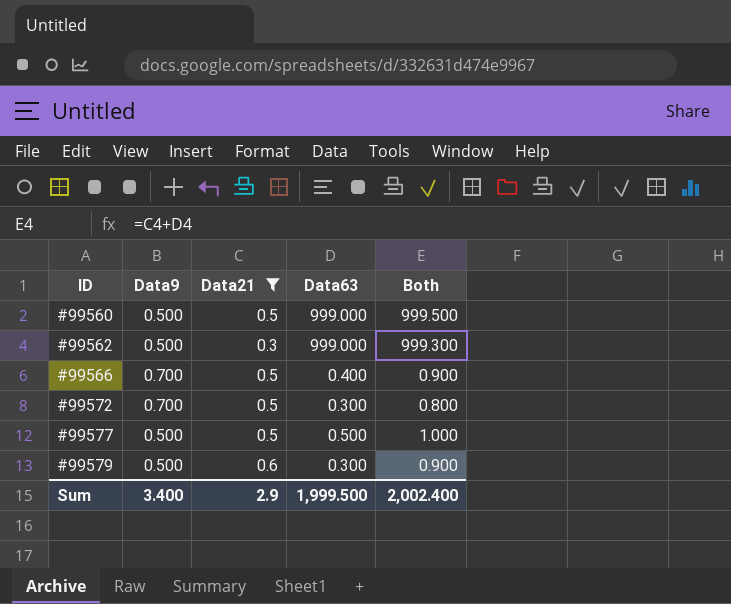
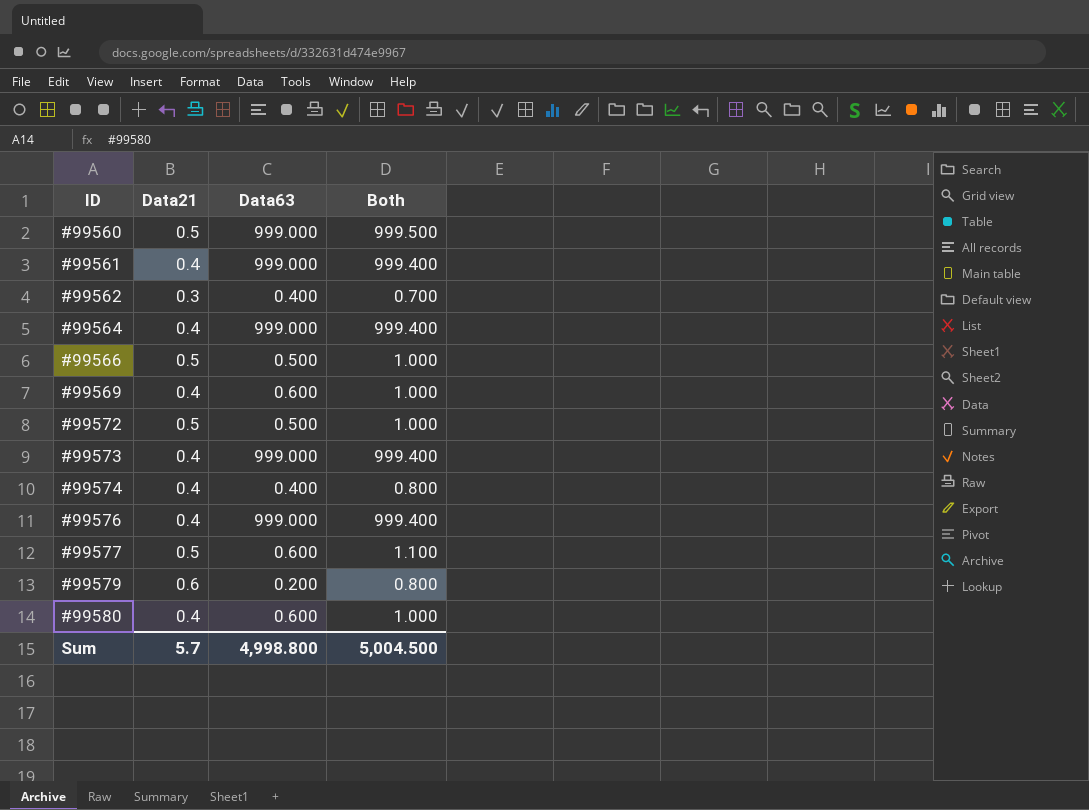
filter: Data21 != 0.4 -> none
column Data9 | position: 2 -> none
#99562 | Data63: 999.000 -> 0.400
#99562 | Both: 999.300 -> 0.700
#99566 | Data63: 0.400 -> 0.500
#99566 | Both: 0.900 -> 1.000
#99572 | Data63: 0.300 -> 0.500
#99572 | Both: 0.800 -> 1.000
#99577 | Data63: 0.500 -> 0.600
#99577 | Both: 1.000 -> 1.100
#99579 | Data63: 0.300 -> 0.200
#99579 | Both: 0.900 -> 0.800
Sum | Data21: 2.9 -> 5.7
Sum | Data63: 1,999.500 -> 4,998.800
Sum | Both: 2,002.400 -> 5,004.500

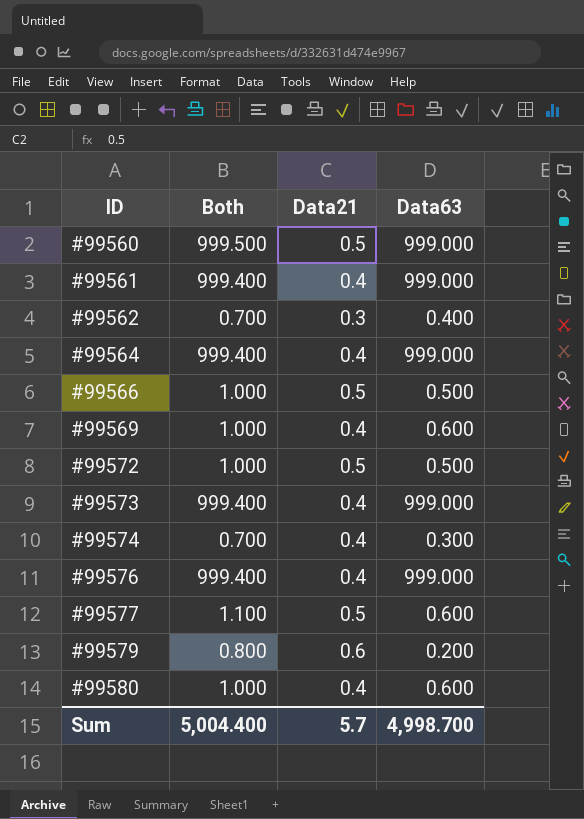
column Both | position: 4 -> 2
#99574 | Both: 0.800 -> 0.700
#99574 | Data63: 0.400 -> 0.300
Sum | Both: 5,004.500 -> 5,004.400
Sum | Data63: 4,998.800 -> 4,998.700

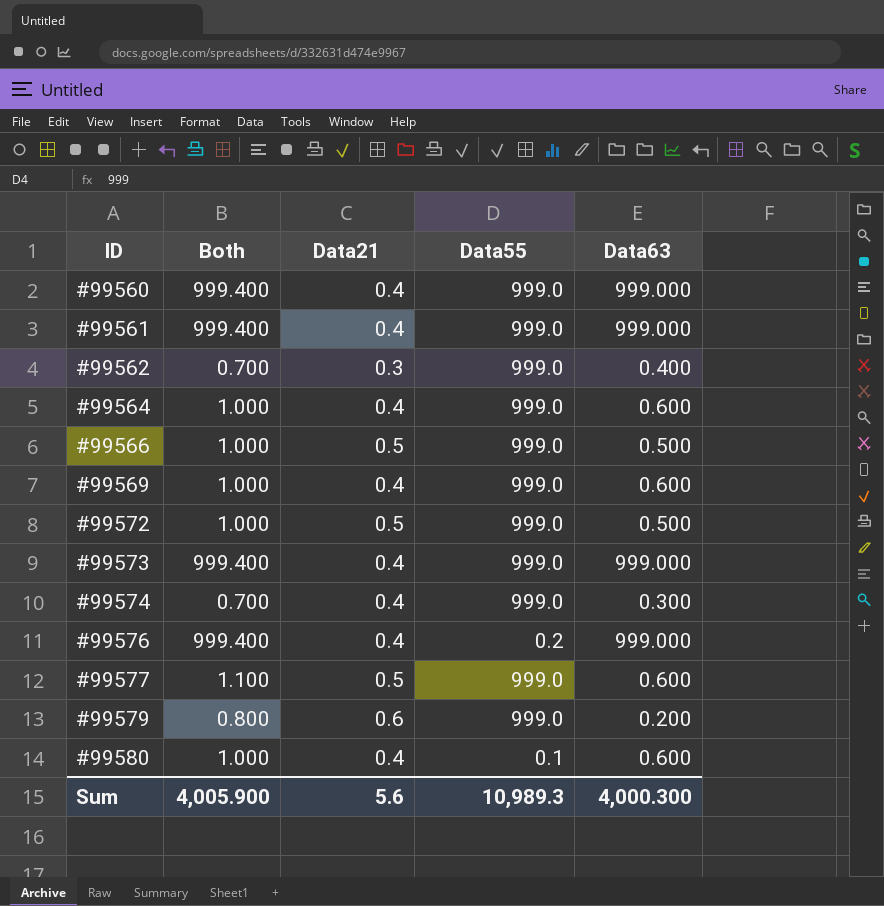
column Data55 | position: none -> 4
#99560 | Both: 999.500 -> 999.400
#99560 | Data21: 0.5 -> 0.4
#99564 | Both: 999.400 -> 1.000
#99564 | Data63: 999.000 -> 0.600
Sum | Both: 5,004.400 -> 4,005.900
Sum | Data21: 5.7 -> 5.6
Sum | Data63: 4,998.700 -> 4,000.300

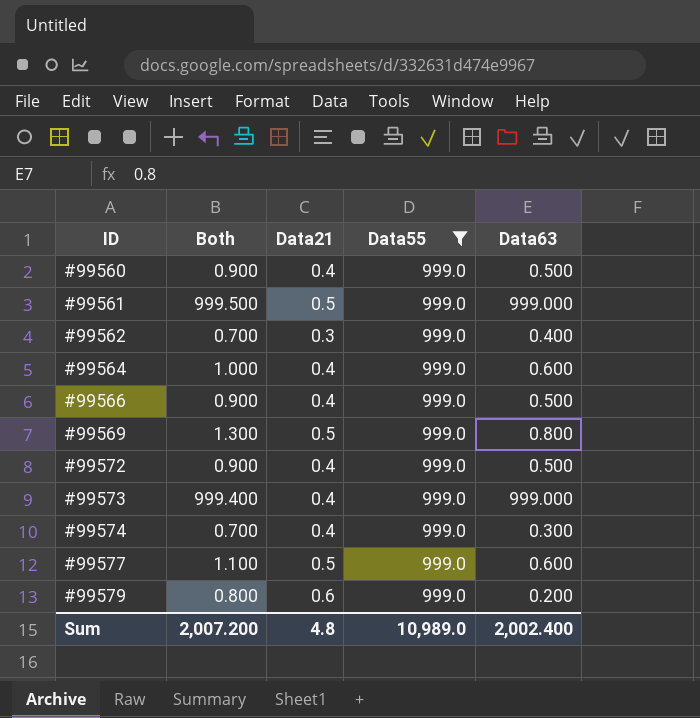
filter: none -> Data55 = 999.0
#99560 | Both: 999.400 -> 0.900
#99560 | Data63: 999.000 -> 0.500
#99561 | Both: 999.400 -> 999.500
#99561 | Data21: 0.4 -> 0.5
#99566 | Both: 1.000 -> 0.900
#99566 | Data21: 0.5 -> 0.4
#99569 | Both: 1.000 -> 1.300
#99569 | Data21: 0.4 -> 0.5
#99569 | Data63: 0.600 -> 0.800
#99572 | Both: 1.000 -> 0.900
#99572 | Data21: 0.5 -> 0.4
Sum | Both: 4,005.900 -> 2,007.200
Sum | Data21: 5.6 -> 4.8
Sum | Data55: 10,989.3 -> 10,989.0
Sum | Data63: 4,000.300 -> 2,002.400

